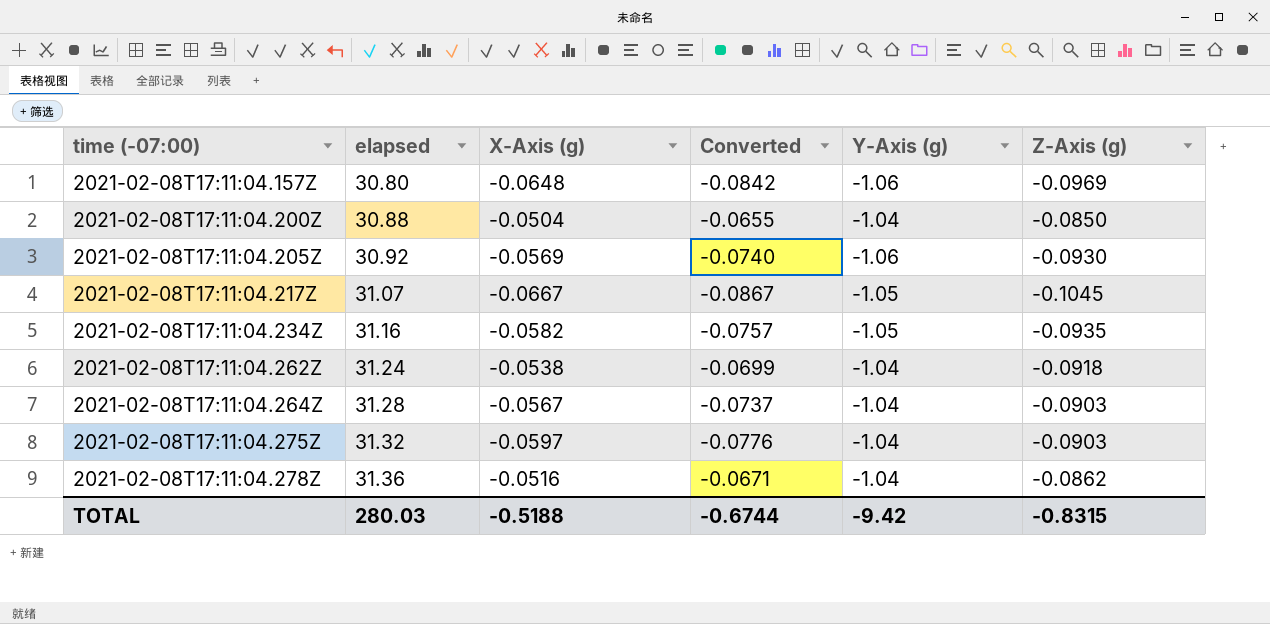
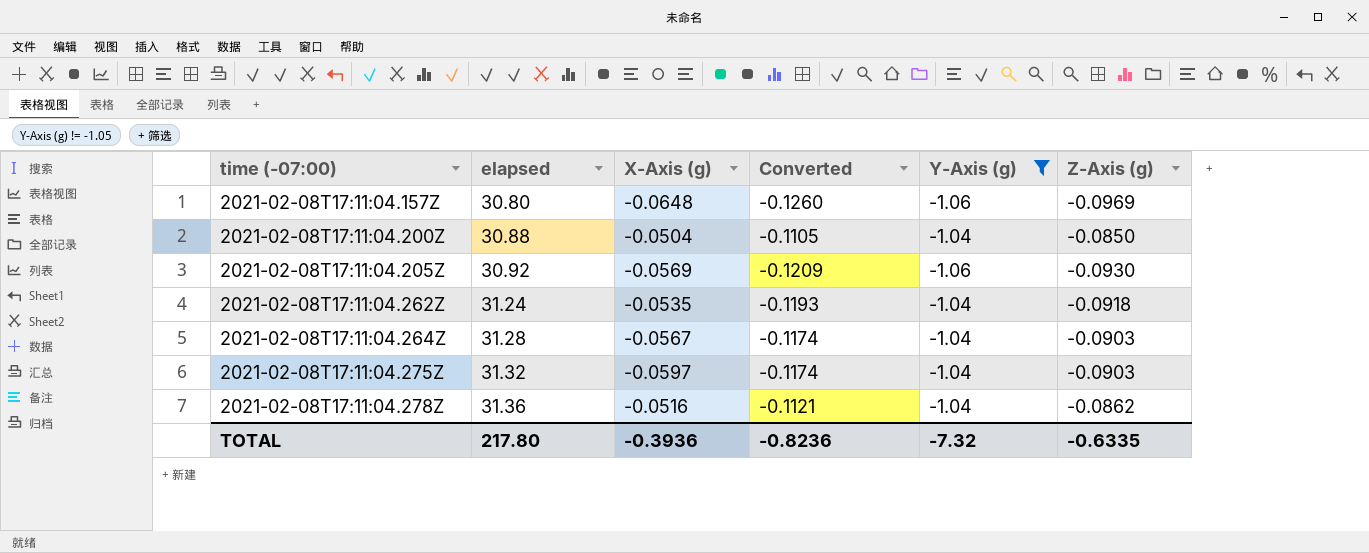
filter: none -> Y-Axis (g) != -1.05
column Converted | formula: [X-Axis (g)] * 1.3 -> [Z-Axis (g)] * 1.3
2021-02-08T17:11:04.262Z | X-Axis (g): -0.0538 -> -0.0535
TOTAL | elapsed: 280.03 -> 217.80
TOTAL | X-Axis (g): -0.5188 -> -0.3936
TOTAL | Converted: -0.6744 -> -0.8236
TOTAL | Y-Axis (g): -9.42 -> -7.32
TOTAL | Z-Axis (g): -0.8315 -> -0.6335

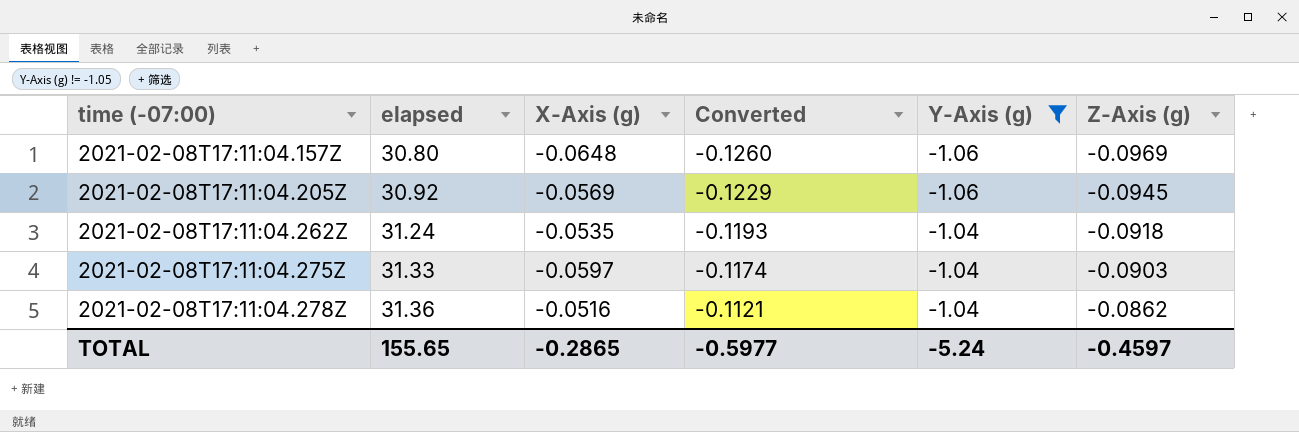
row 2021-02-08T17:11:04.200Z: 30.88 | -0.0504 | -0.1105 | -1.04 | -0.0850 -> none
row 2021-02-08T17:11:04.264Z: 31.28 | -0.0567 | -0.1174 | -1.04 | -0.0903 -> none
2021-02-08T17:11:04.205Z | Converted: -0.1209 -> -0.1229
2021-02-08T17:11:04.205Z | Z-Axis (g): -0.0930 -> -0.0945
2021-02-08T17:11:04.275Z | elapsed: 31.32 -> 31.33
TOTAL | elapsed: 217.80 -> 155.65
TOTAL | X-Axis (g): -0.3936 -> -0.2865
TOTAL | Converted: -0.8236 -> -0.5977
TOTAL | Y-Axis (g): -7.32 -> -5.24
TOTAL | Z-Axis (g): -0.6335 -> -0.4597

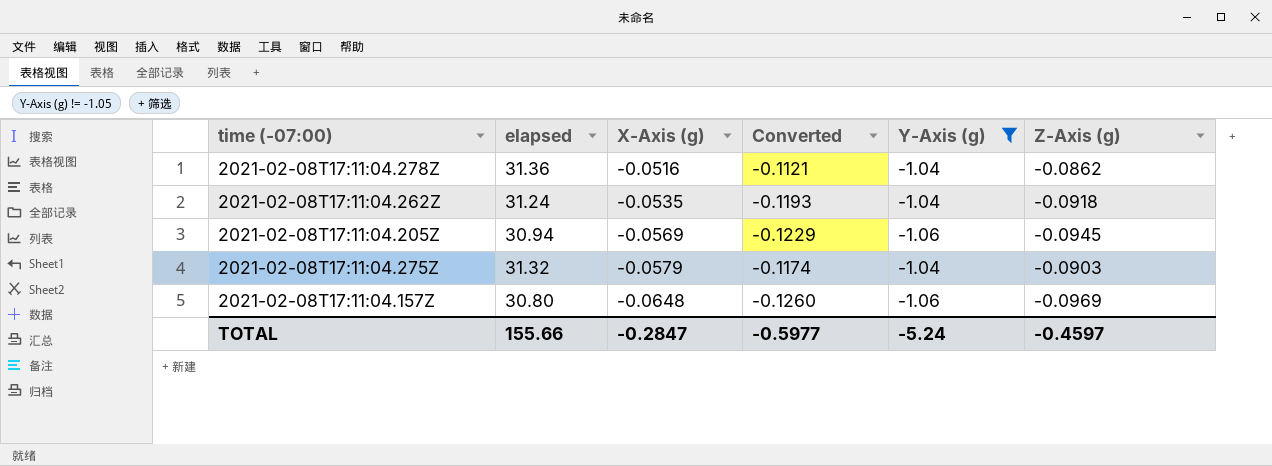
row order: time (-07:00) ascending -> X-Axis (g) descending
2021-02-08T17:11:04.205Z | elapsed: 30.92 -> 30.94
2021-02-08T17:11:04.275Z | elapsed: 31.33 -> 31.32
2021-02-08T17:11:04.275Z | X-Axis (g): -0.0597 -> -0.0579
TOTAL | elapsed: 155.65 -> 155.66
TOTAL | X-Axis (g): -0.2865 -> -0.2847

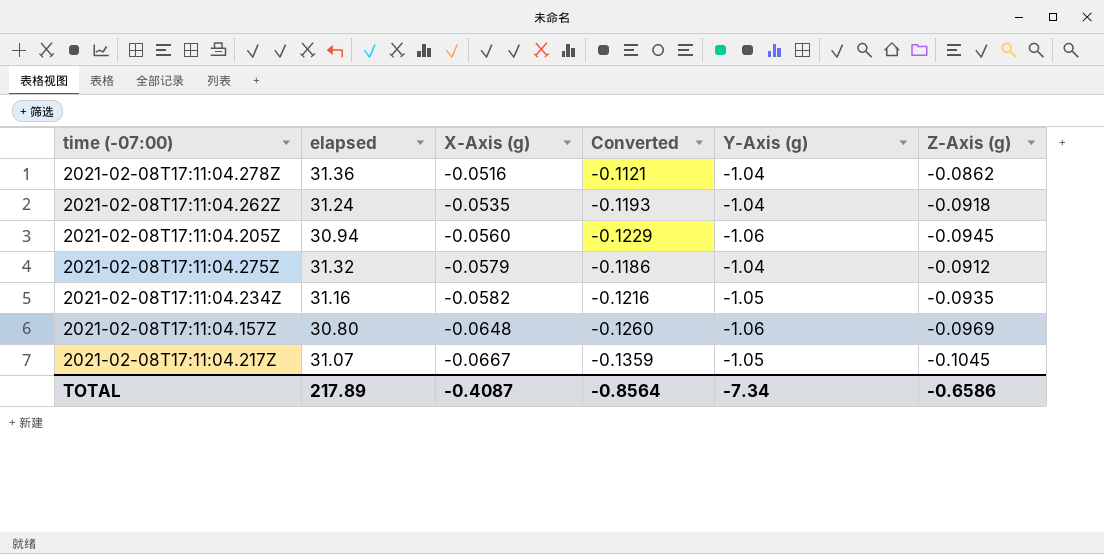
filter: Y-Axis (g) != -1.05 -> none
2021-02-08T17:11:04.205Z | X-Axis (g): -0.0569 -> -0.0560
2021-02-08T17:11:04.275Z | Converted: -0.1174 -> -0.1186
2021-02-08T17:11:04.275Z | Z-Axis (g): -0.0903 -> -0.0912
TOTAL | elapsed: 155.66 -> 217.89
TOTAL | X-Axis (g): -0.2847 -> -0.4087
TOTAL | Converted: -0.5977 -> -0.8564
TOTAL | Y-Axis (g): -5.24 -> -7.34
TOTAL | Z-Axis (g): -0.4597 -> -0.6586

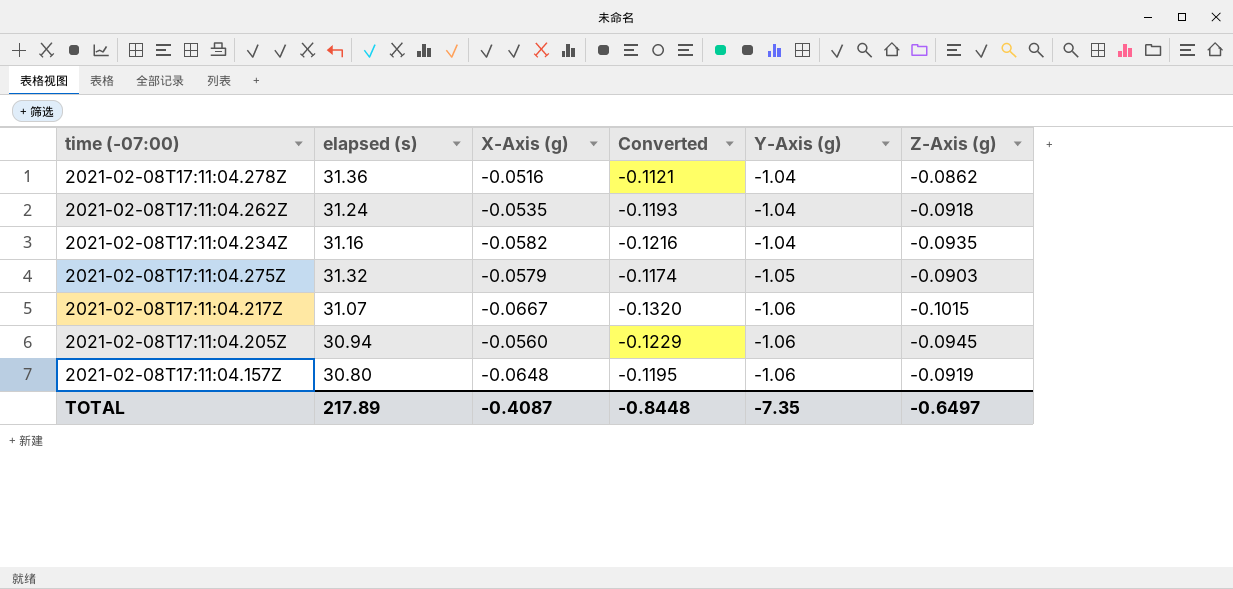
row order: X-Axis (g) descending -> Y-Axis (g) descending
column name: elapsed -> elapsed (s)
2021-02-08T17:11:04.234Z | Y-Axis (g): -1.05 -> -1.04
2021-02-08T17:11:04.275Z | Converted: -0.1186 -> -0.1174
2021-02-08T17:11:04.275Z | Y-Axis (g): -1.04 -> -1.05
2021-02-08T17:11:04.275Z | Z-Axis (g): -0.0912 -> -0.0903
2021-02-08T17:11:04.217Z | Converted: -0.1359 -> -0.1320
2021-02-08T17:11:04.217Z | Y-Axis (g): -1.05 -> -1.06
2021-02-08T17:11:04.217Z | Z-Axis (g): -0.1045 -> -0.1015
2021-02-08T17:11:04.157Z | Converted: -0.1260 -> -0.1195
2021-02-08T17:11:04.157Z | Z-Axis (g): -0.0969 -> -0.0919
TOTAL | Converted: -0.8564 -> -0.8448
TOTAL | Y-Axis (g): -7.34 -> -7.35
TOTAL | Z-Axis (g): -0.6586 -> -0.6497

